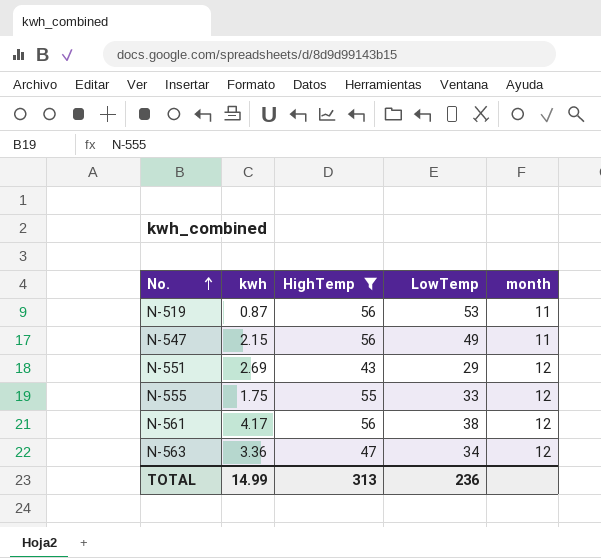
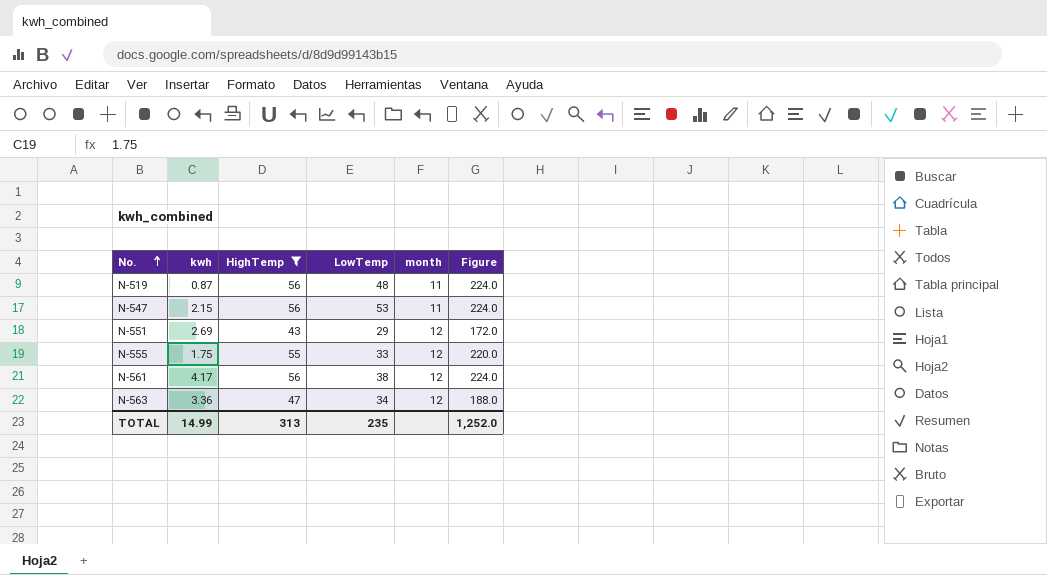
column Figure | formula: none -> [HighTemp] * 4
N-519 | LowTemp: 53 -> 48
N-547 | LowTemp: 49 -> 53
TOTAL | LowTemp: 236 -> 235

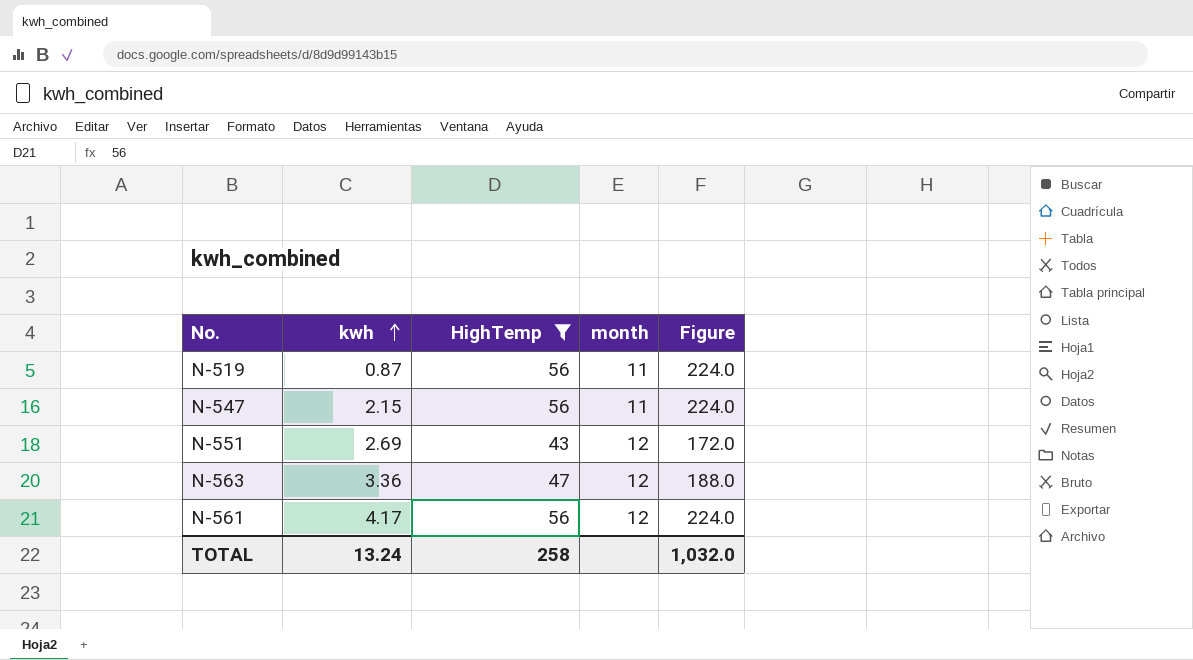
row order: No. ascending -> kwh ascending
column LowTemp | position: 4 -> none
row N-555: 1.75 | 55 | 33 | 12 | 220.0 -> none
TOTAL | kwh: 14.99 -> 13.24
TOTAL | HighTemp: 313 -> 258
TOTAL | Figure: 1,252.0 -> 1,032.0

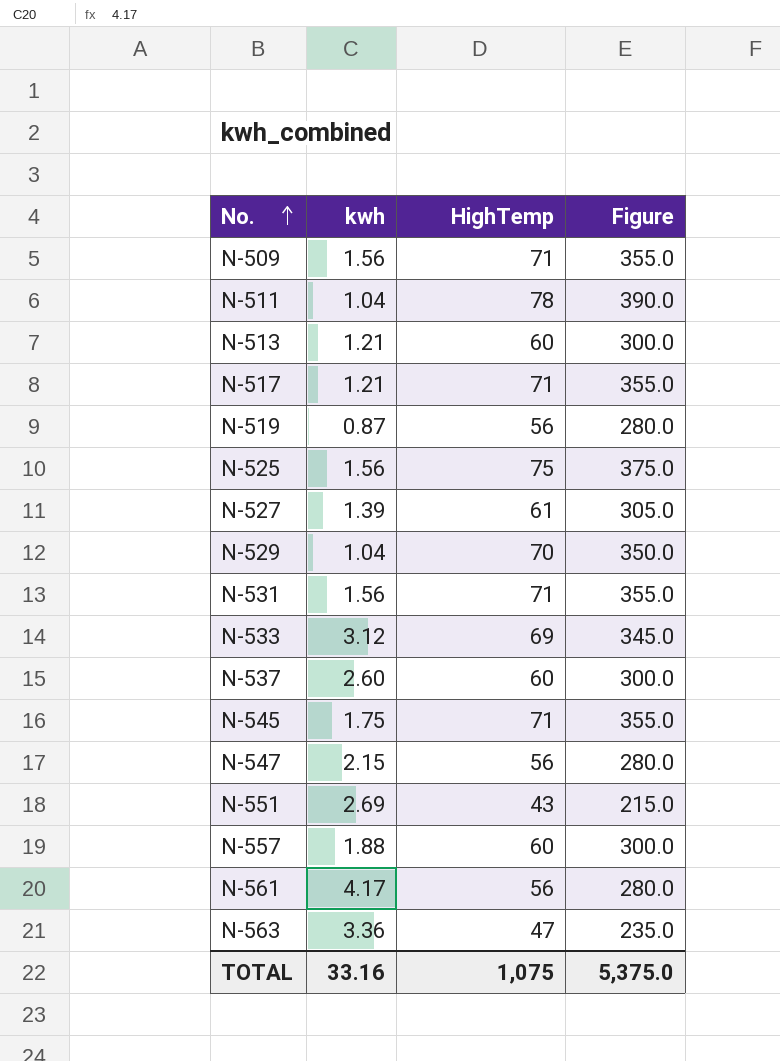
filter: HighTemp <= 56 -> none
row order: kwh ascending -> No. ascending
column month | position: 4 -> none
column Figure | formula: [HighTemp] * 4 -> [HighTemp] * 5
TOTAL | kwh: 13.24 -> 33.16
TOTAL | HighTemp: 258 -> 1,075
TOTAL | Figure: 1,032.0 -> 5,375.0

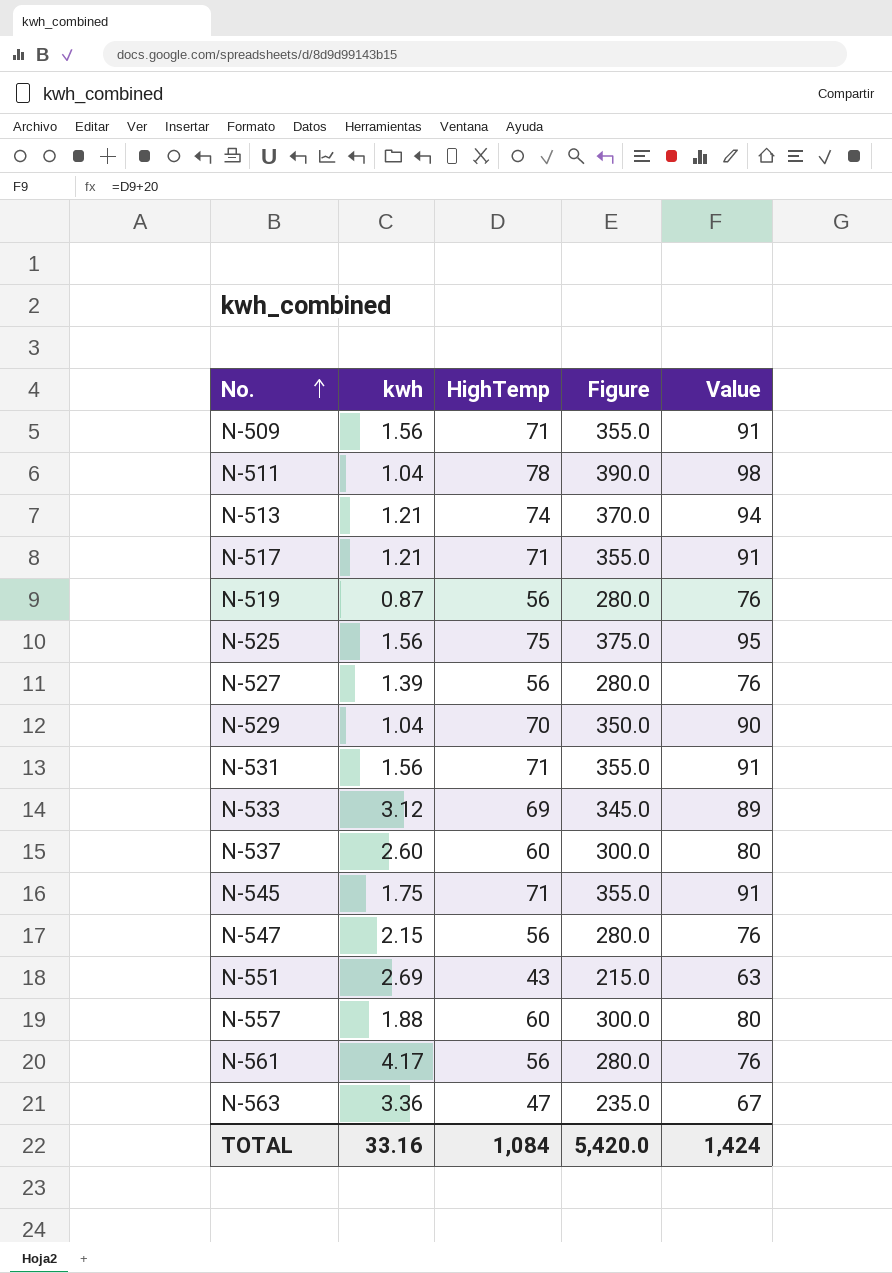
column Value | formula: none -> [HighTemp] + 20
N-513 | HighTemp: 60 -> 74
N-513 | Figure: 300.0 -> 370.0
N-527 | HighTemp: 61 -> 56
N-527 | Figure: 305.0 -> 280.0
TOTAL | HighTemp: 1,075 -> 1,084
TOTAL | Figure: 5,375.0 -> 5,420.0

